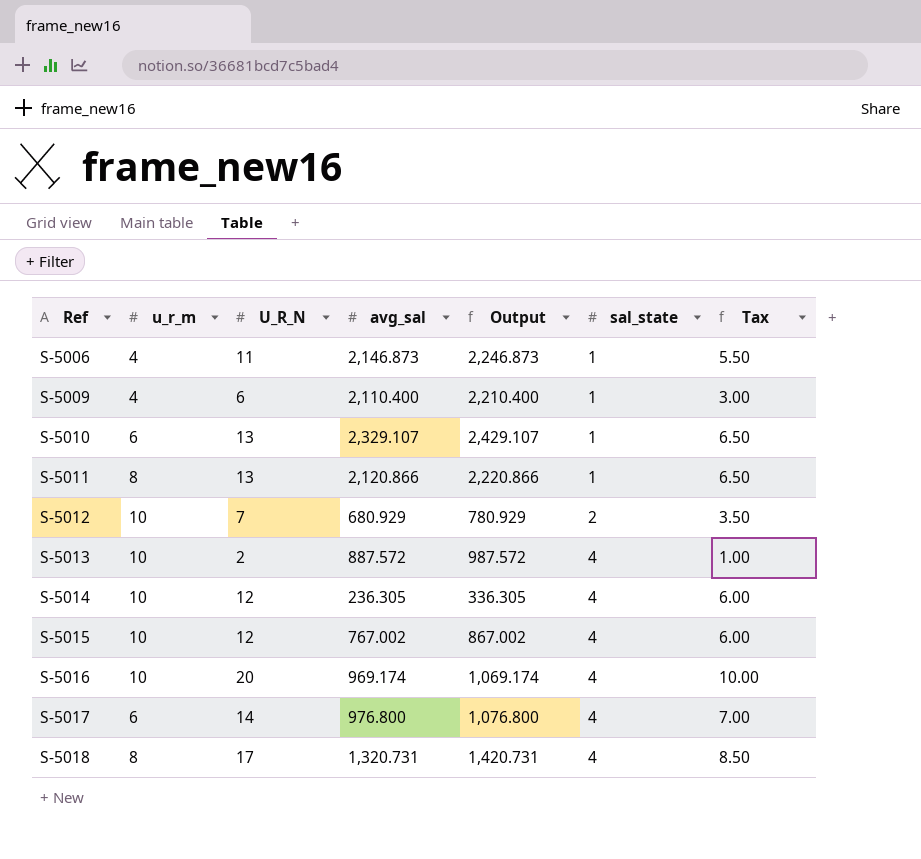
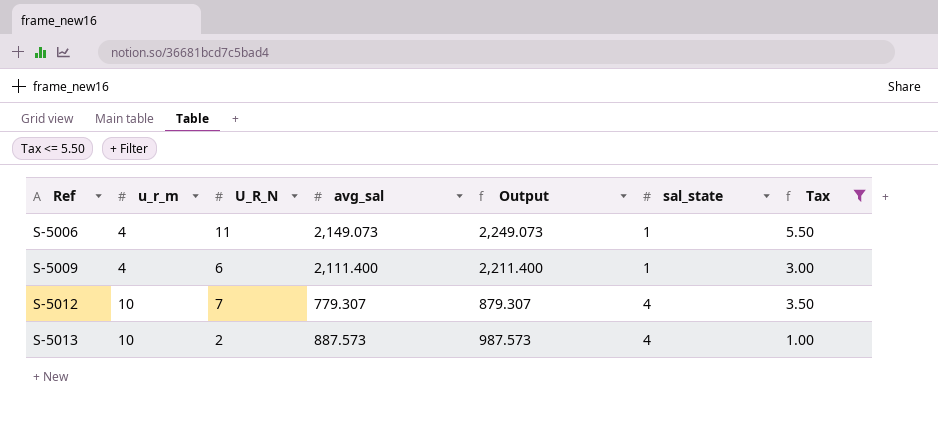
filter: none -> Tax <= 5.50
S-5006 | avg_sal: 2,146.873 -> 2,149.073
S-5006 | Output: 2,246.873 -> 2,249.073
S-5009 | avg_sal: 2,110.400 -> 2,111.400
S-5009 | Output: 2,210.400 -> 2,211.400
S-5012 | avg_sal: 680.929 -> 779.307
S-5012 | Output: 780.929 -> 879.307
S-5012 | sal_state: 2 -> 4
S-5013 | avg_sal: 887.572 -> 887.573
S-5013 | Output: 987.572 -> 987.573

